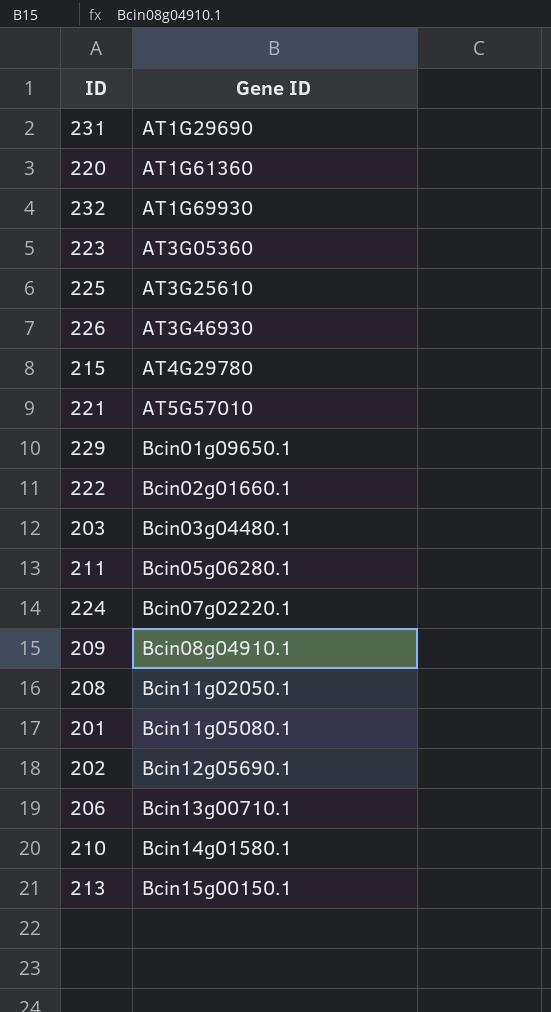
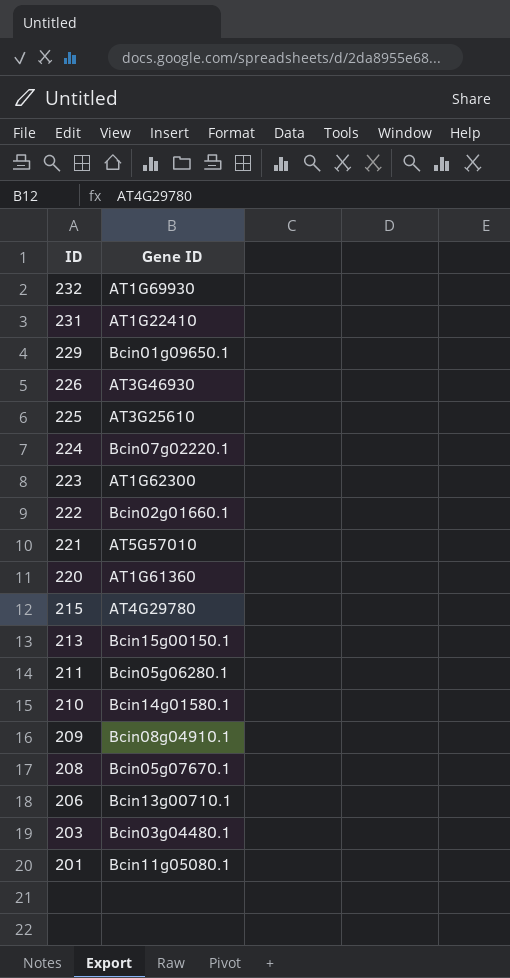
row order: Gene ID ascending -> ID descending
row 202: Bcin12g05690.1 -> none
231 | Gene ID: AT1G29690 -> AT1G22410
223 | Gene ID: AT3G05360 -> AT1G62300
208 | Gene ID: Bcin11g02050.1 -> Bcin05g07670.1

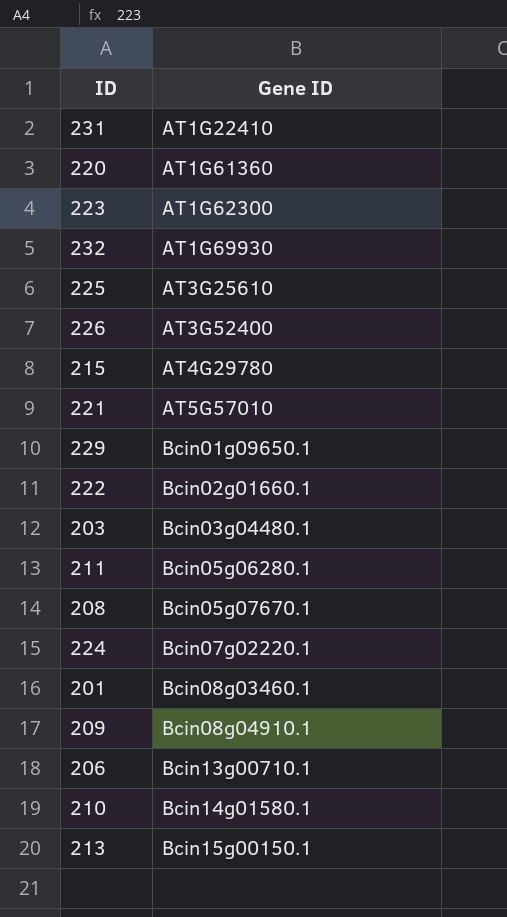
row order: ID descending -> Gene ID ascending
226 | Gene ID: AT3G46930 -> AT3G52400
201 | Gene ID: Bcin11g05080.1 -> Bcin08g03460.1

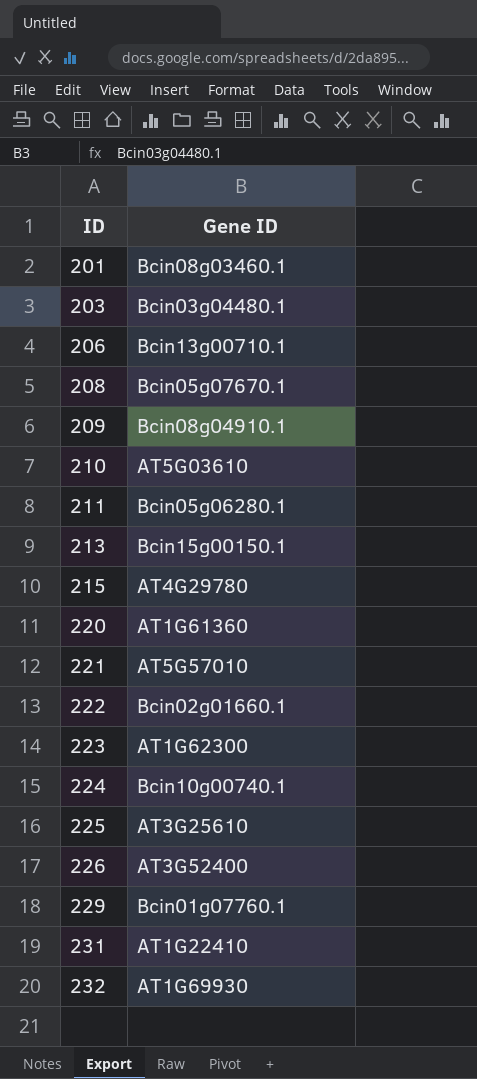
row order: Gene ID ascending -> ID ascending
210 | Gene ID: Bcin14g01580.1 -> AT5G03610
224 | Gene ID: Bcin07g02220.1 -> Bcin10g00740.1
229 | Gene ID: Bcin01g09650.1 -> Bcin01g07760.1

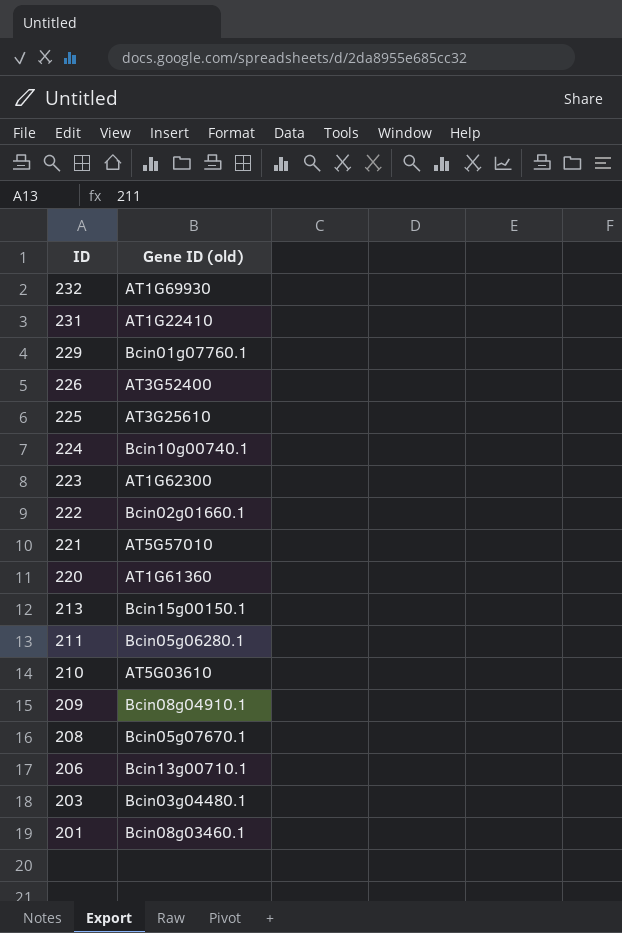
row order: ID ascending -> ID descending
column name: Gene ID -> Gene ID (old)
row 215: AT4G29780 -> none

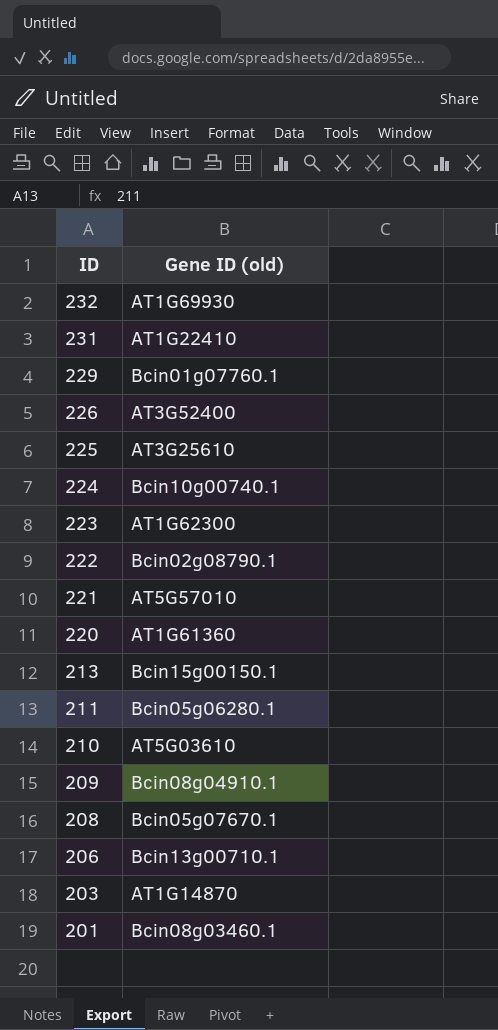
222 | Gene ID (old): Bcin02g01660.1 -> Bcin02g08790.1
203 | Gene ID (old): Bcin03g04480.1 -> AT1G14870

